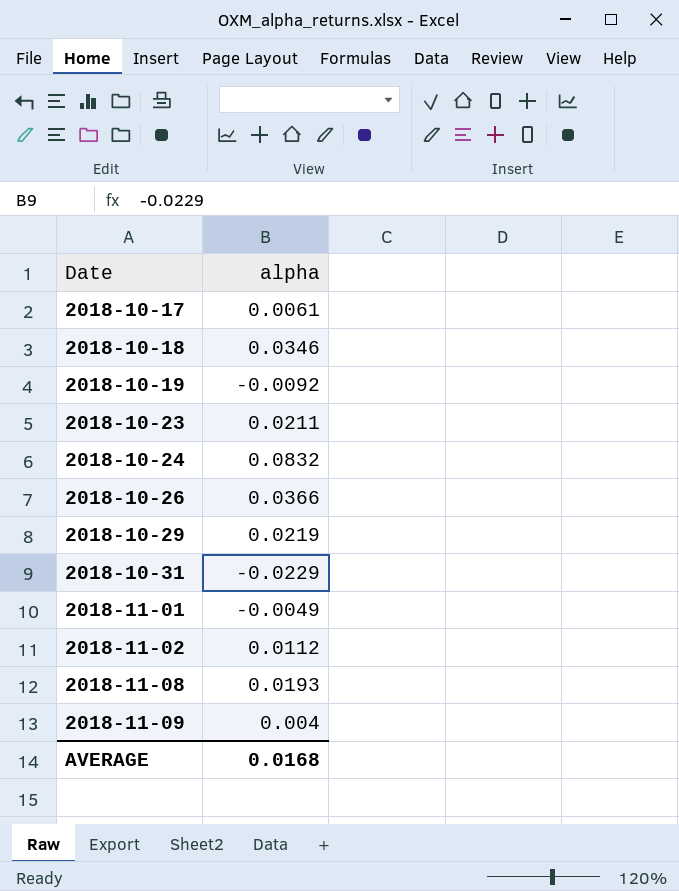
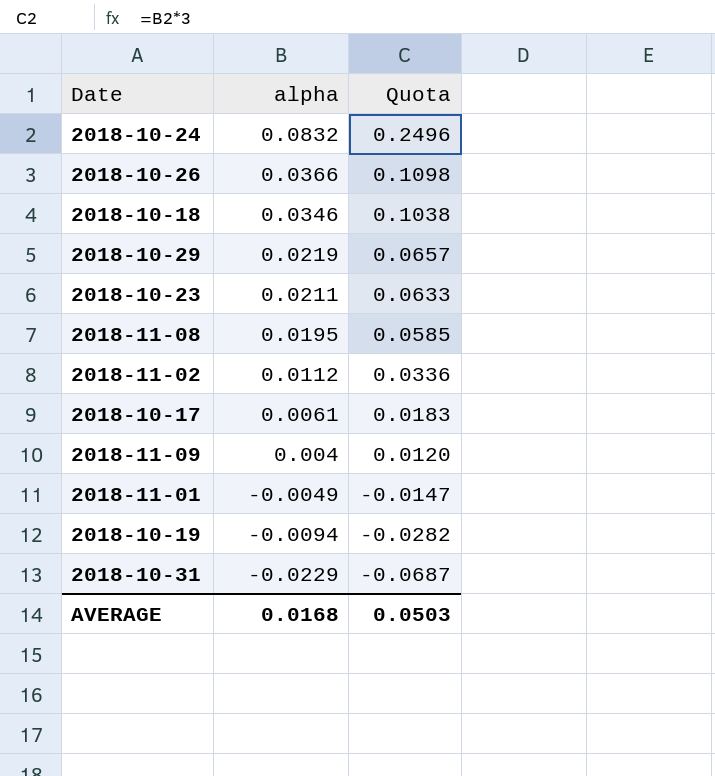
row order: Date ascending -> alpha descending
column Quota | formula: none -> [alpha] * 3
2018-11-08 | alpha: 0.0193 -> 0.0195
2018-10-19 | alpha: -0.0092 -> -0.0094

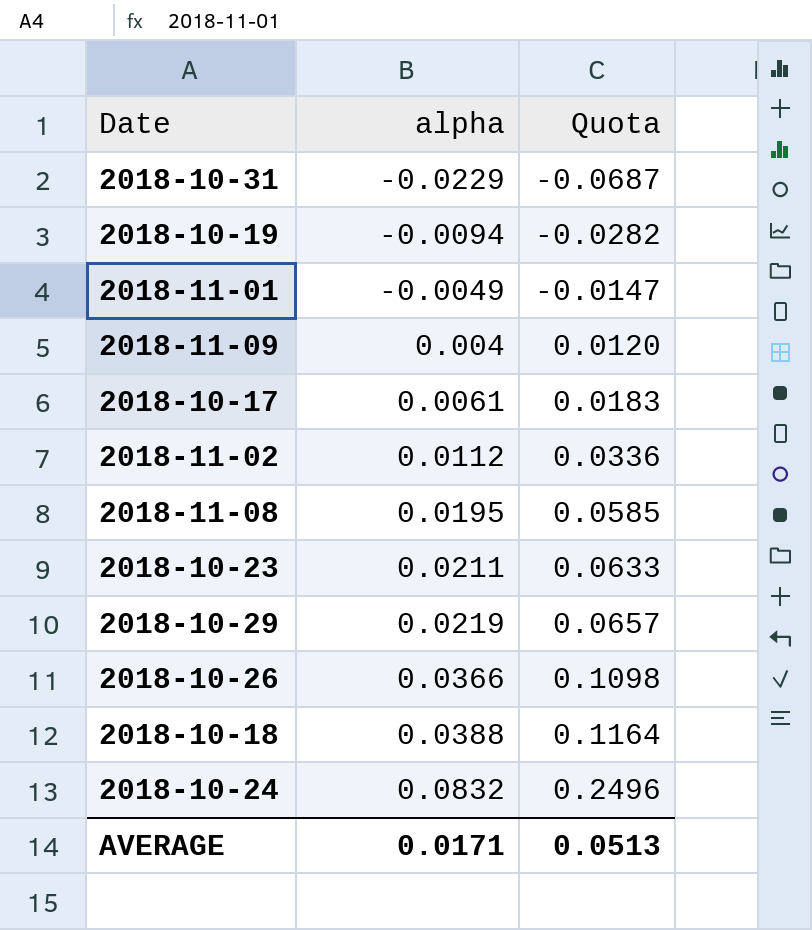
row order: alpha descending -> alpha ascending
2018-10-18 | alpha: 0.0346 -> 0.0388
2018-10-18 | Quota: 0.1038 -> 0.1164
AVERAGE | alpha: 0.0168 -> 0.0171
AVERAGE | Quota: 0.0503 -> 0.0513

